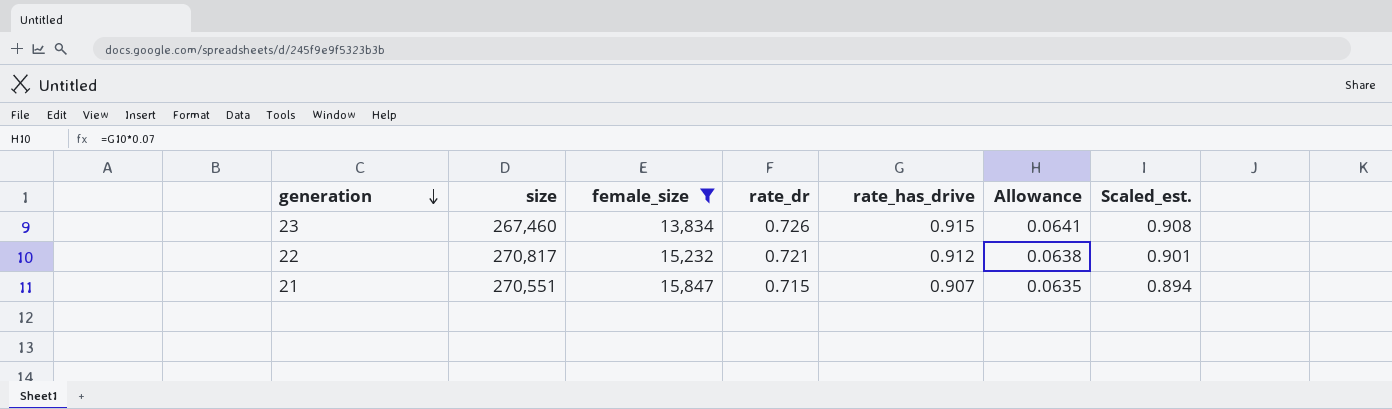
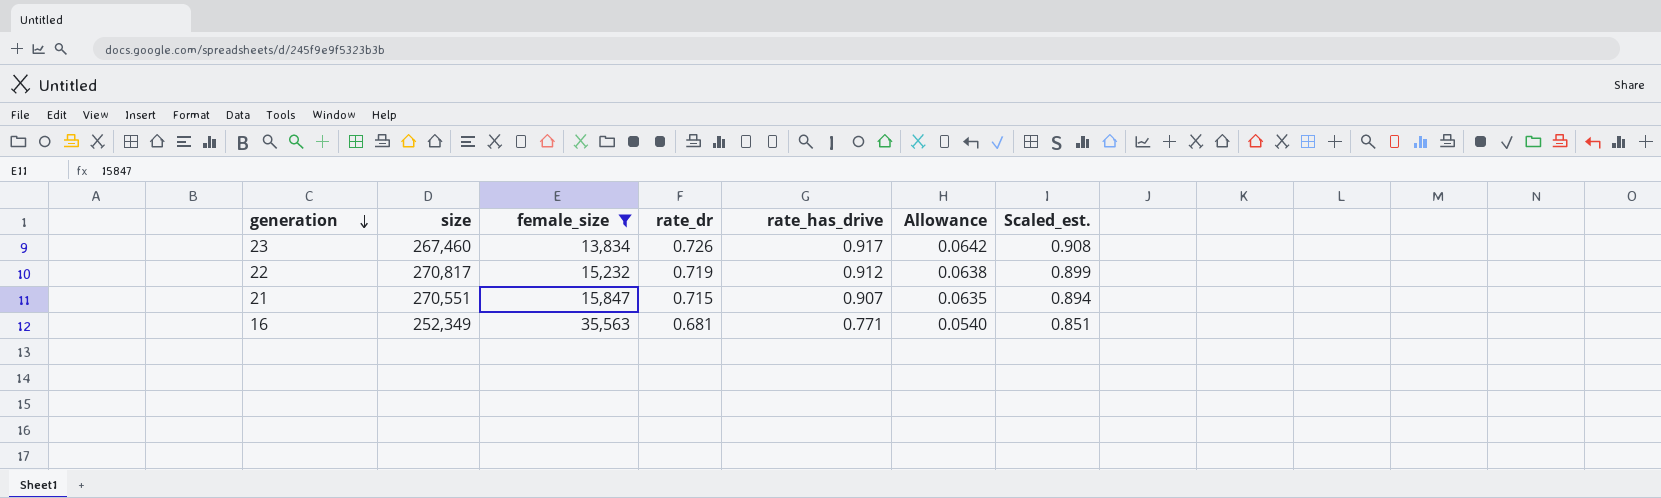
23 | rate_has_drive: 0.915 -> 0.917
23 | Allowance: 0.0641 -> 0.0642
22 | rate_dr: 0.721 -> 0.719
22 | Scaled_est.: 0.901 -> 0.899
row 16: none -> 252,349 | 35,563 | 0.681 | 0.771 | 0.0540 | 0.851

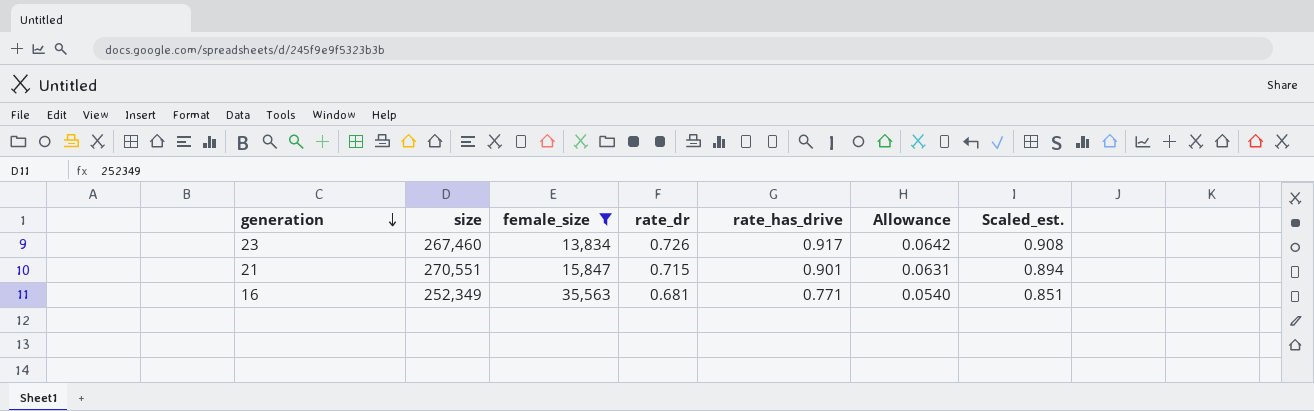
row 22: 270,817 | 15,232 | 0.719 | 0.912 | 0.0638 | 0.899 -> none
21 | rate_has_drive: 0.907 -> 0.901
21 | Allowance: 0.0635 -> 0.0631

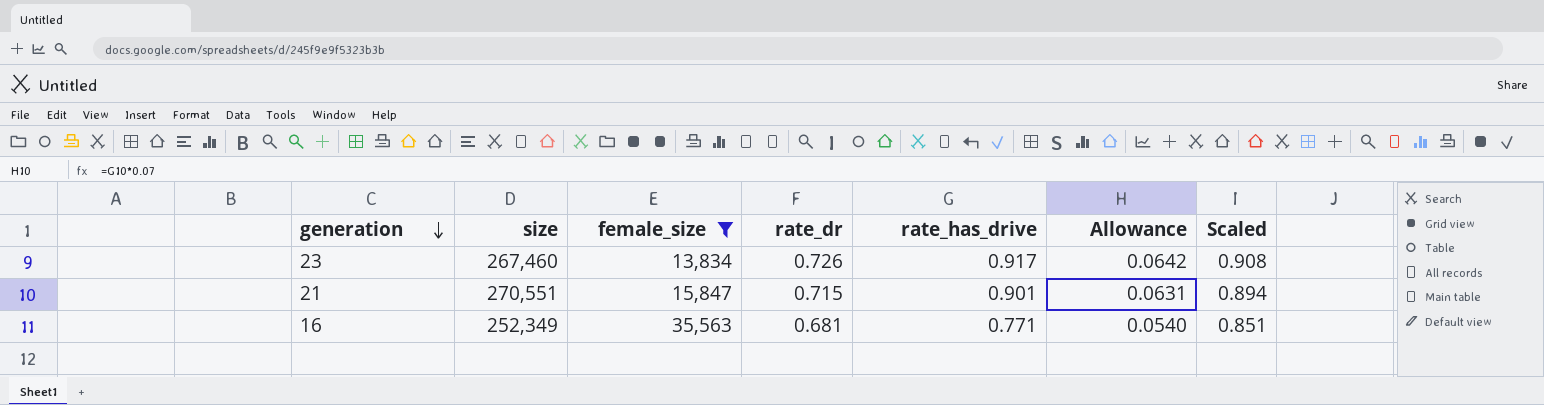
column name: Scaled_est. -> Scaled

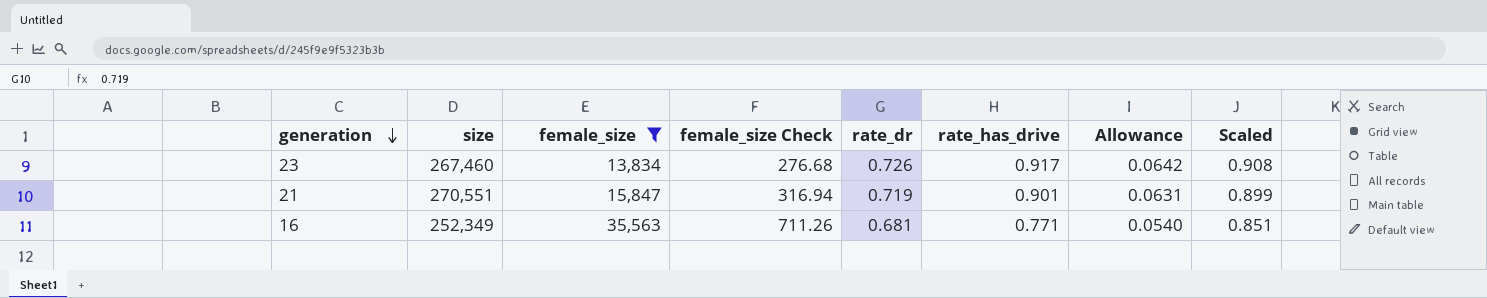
column female_size Check | formula: none -> [female_size] * 0.02
21 | rate_dr: 0.715 -> 0.719
21 | Scaled: 0.894 -> 0.899

